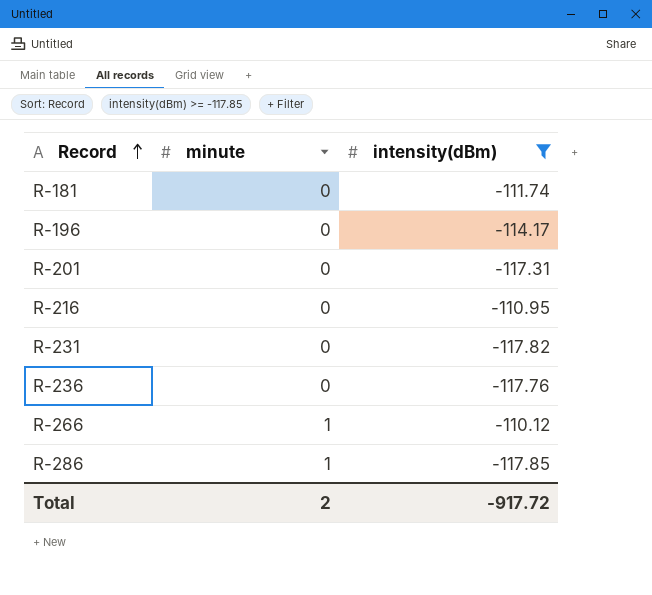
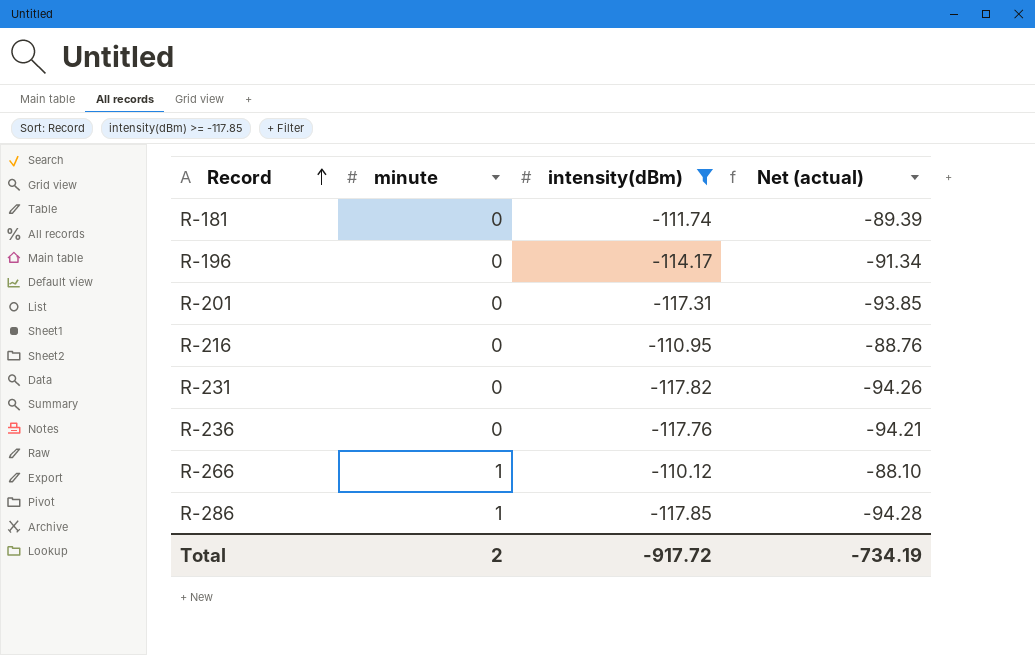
column Net (actual) | formula: none -> [intensity(dBm)] * 0.8

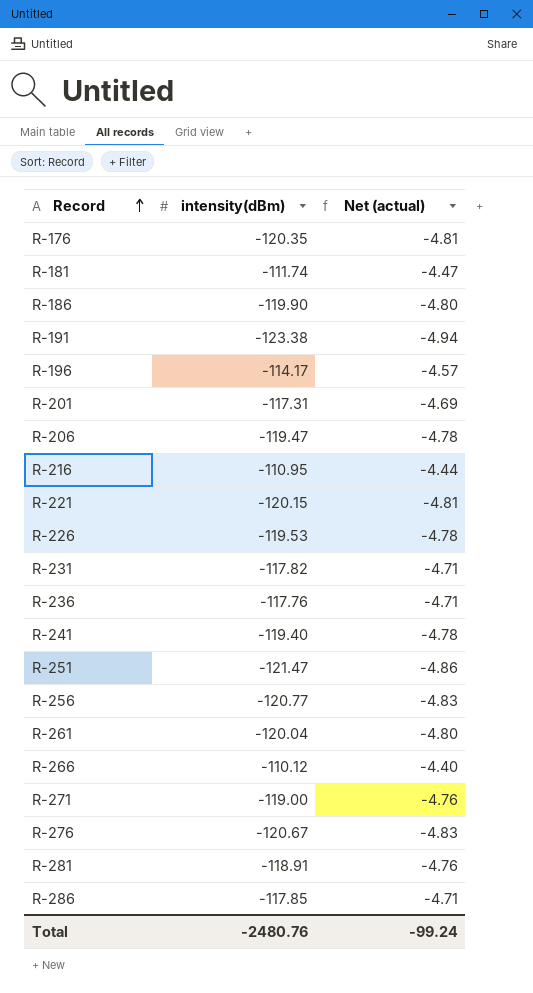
filter: intensity(dBm) >= -117.85 -> none
column minute | position: 2 -> none
column Net (actual) | formula: [intensity(dBm)] * 0.8 -> [intensity(dBm)] * 0.04
Total | intensity(dBm): -917.72 -> -2480.76
Total | Net (actual): -734.19 -> -99.24

